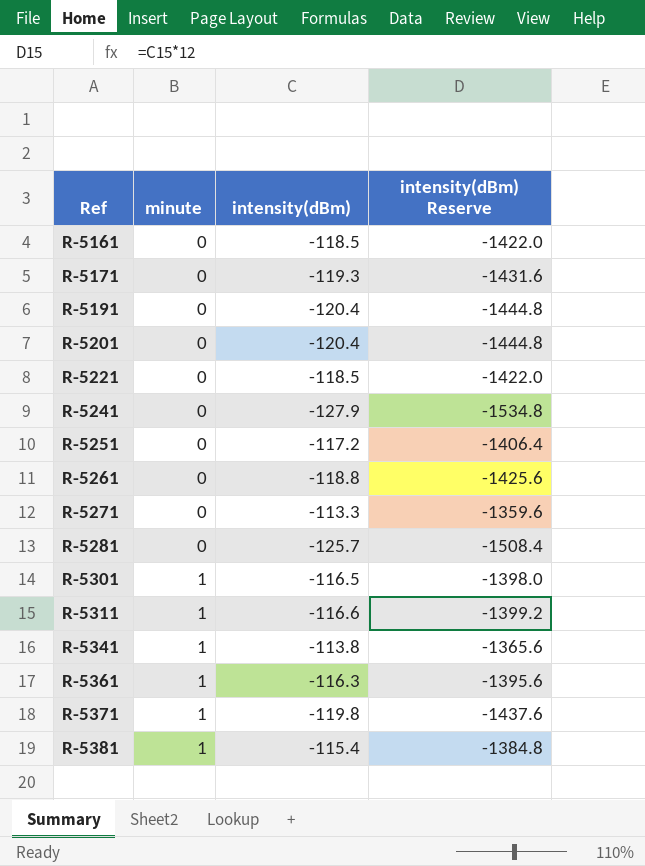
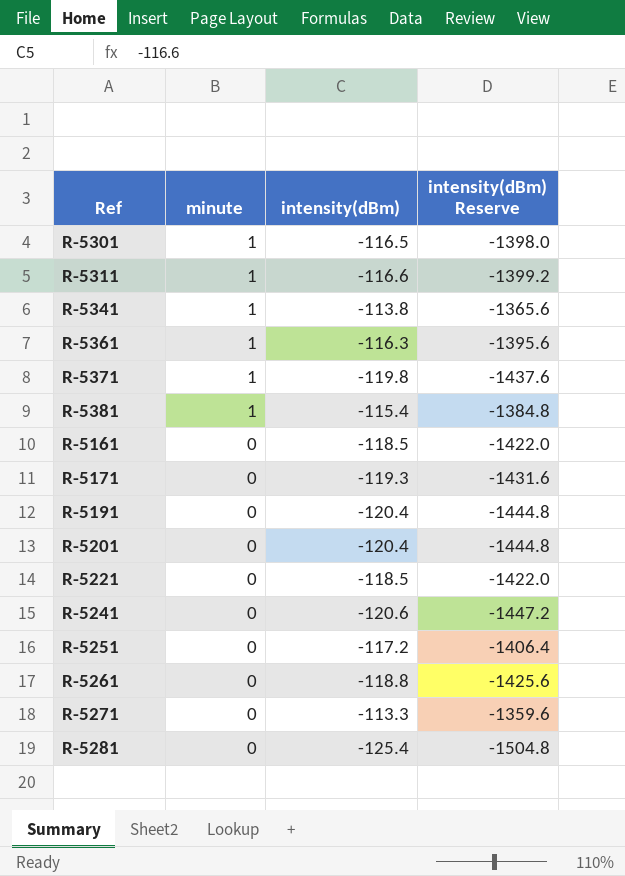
row order: Ref ascending -> minute descending
R-5241 | intensity(dBm): -127.9 -> -120.6
R-5241 | intensity(dBm) Reserve: -1534.8 -> -1447.2
R-5281 | intensity(dBm): -125.7 -> -125.4
R-5281 | intensity(dBm) Reserve: -1508.4 -> -1504.8

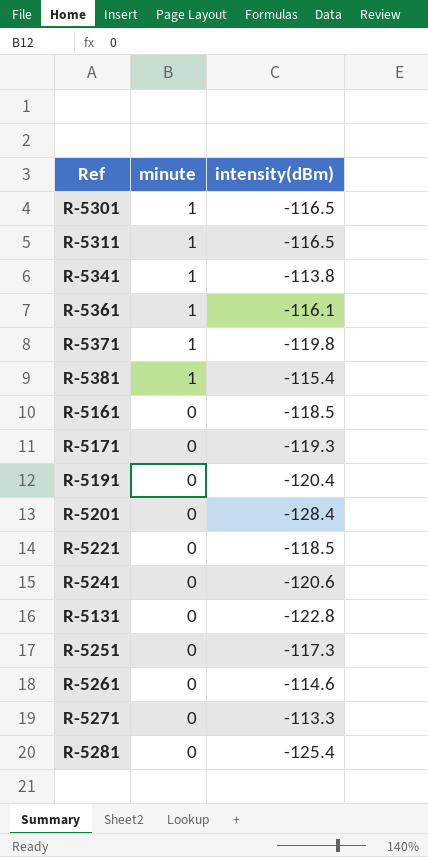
column intensity(dBm) Reserve | formula: [intensity(dBm)] * 12 -> none
R-5311 | intensity(dBm): -116.6 -> -116.5
R-5361 | intensity(dBm): -116.3 -> -116.1
R-5201 | intensity(dBm): -120.4 -> -128.4
row R-5131: none -> 0 | -122.8
R-5251 | intensity(dBm): -117.2 -> -117.3
R-5261 | intensity(dBm): -118.8 -> -114.6

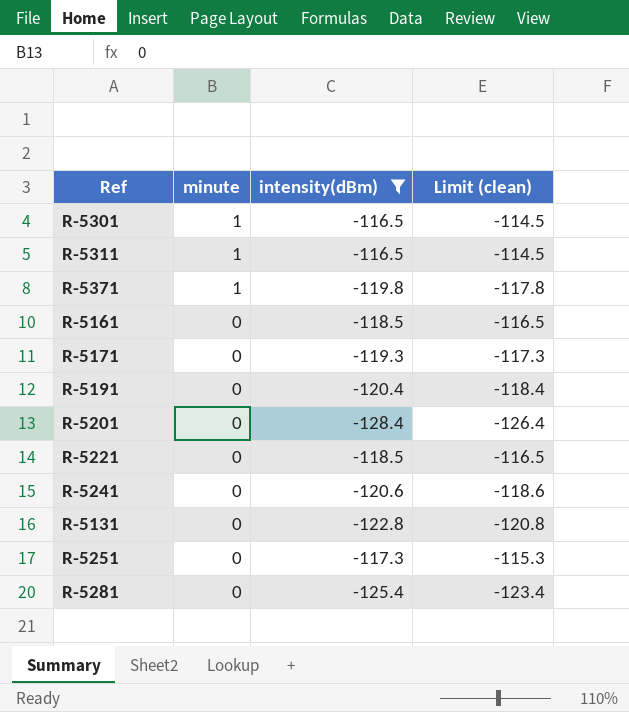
filter: none -> intensity(dBm) <= -116.5
column Limit (clean) | formula: none -> [intensity(dBm)] + 2

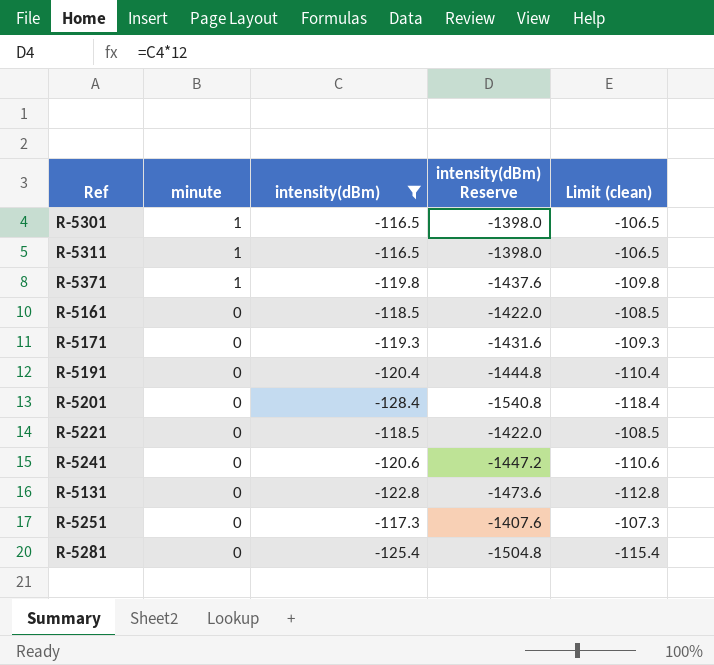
column intensity(dBm) Reserve | formula: none -> [intensity(dBm)] * 12
column Limit (clean) | formula: [intensity(dBm)] + 2 -> [intensity(dBm)] + 10

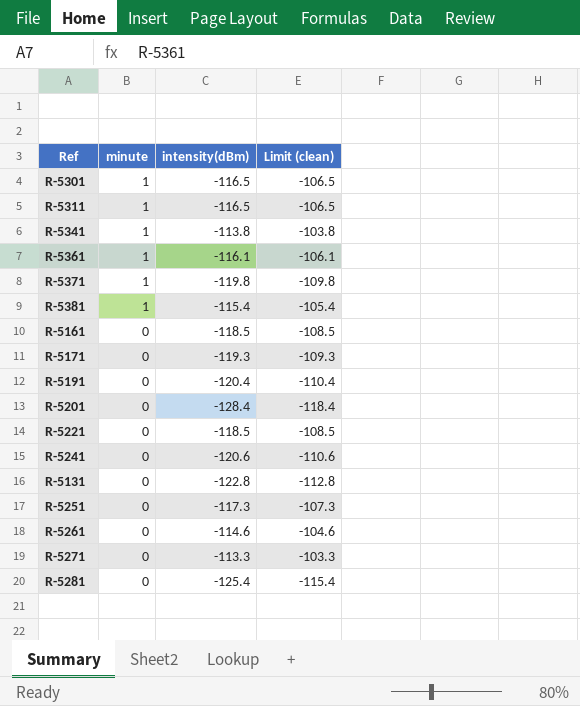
filter: intensity(dBm) <= -116.5 -> none
column intensity(dBm) Reserve | formula: [intensity(dBm)] * 12 -> none

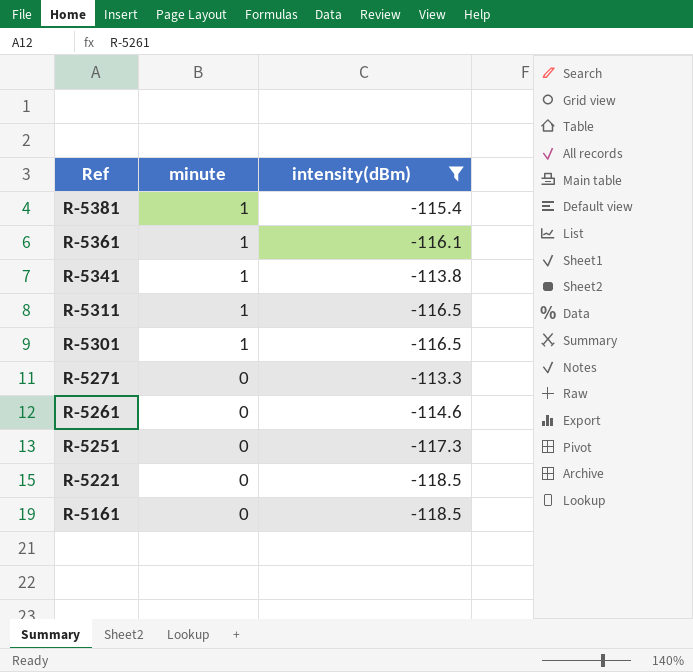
filter: none -> intensity(dBm) >= -118.5
row order: minute descending -> Ref descending
column Limit (clean) | formula: [intensity(dBm)] + 10 -> none

